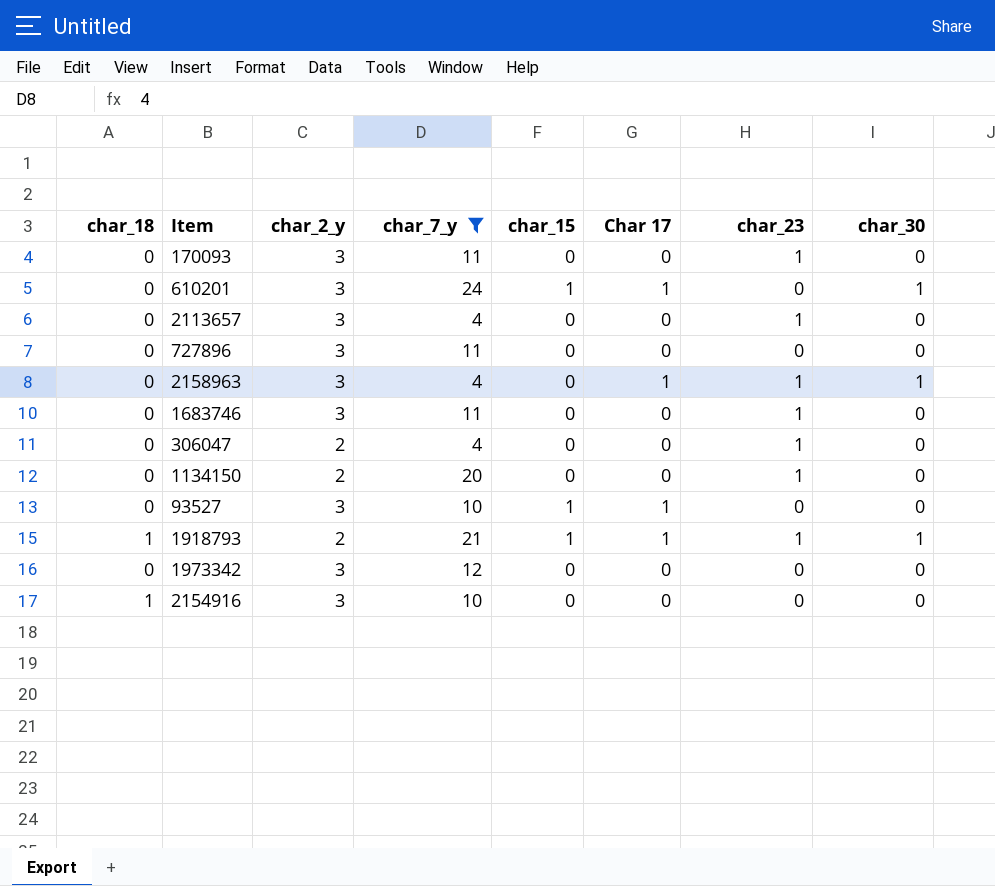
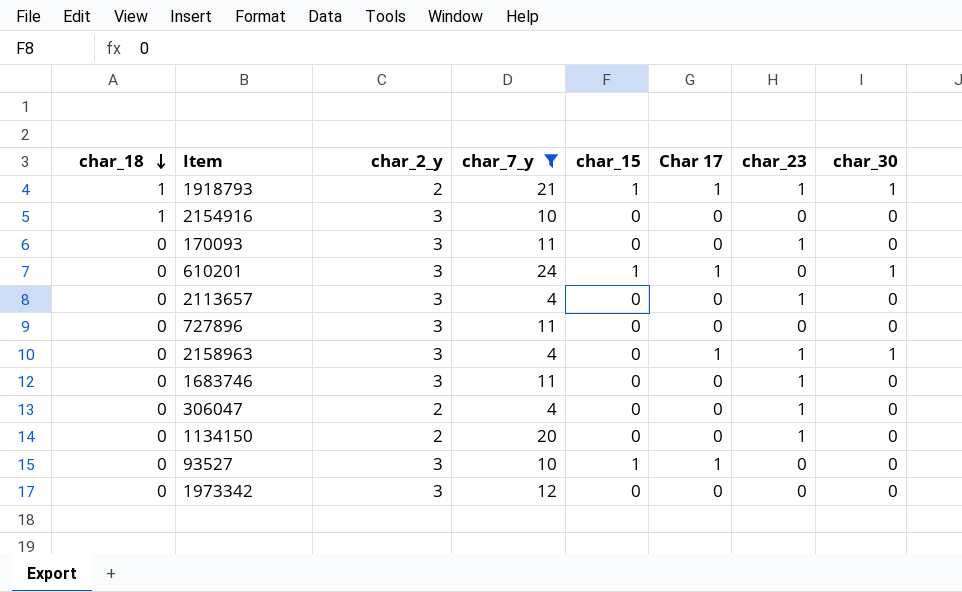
row order: none -> char_18 descending

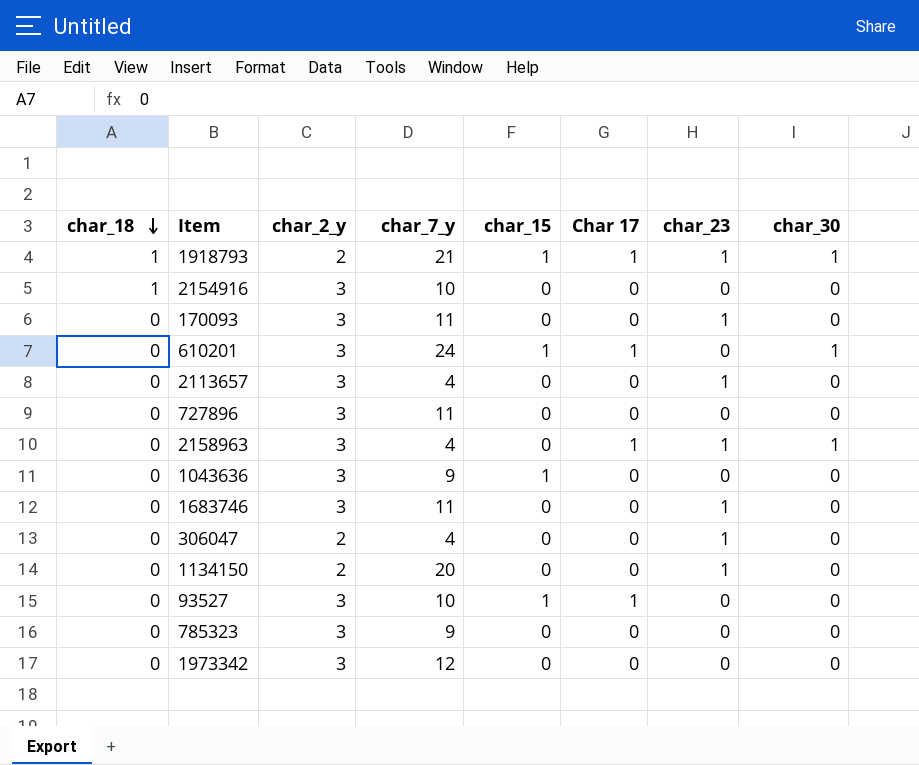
filter: char_7_y != 9 -> none

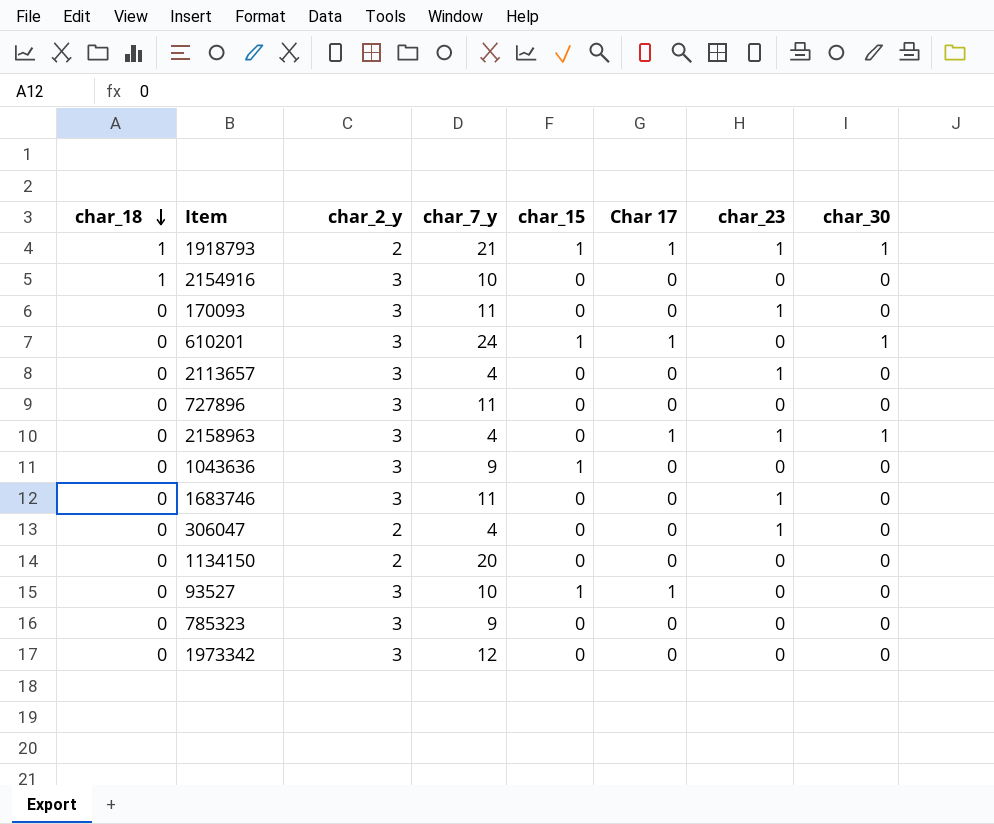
1134150 | char_23: 1 -> 0

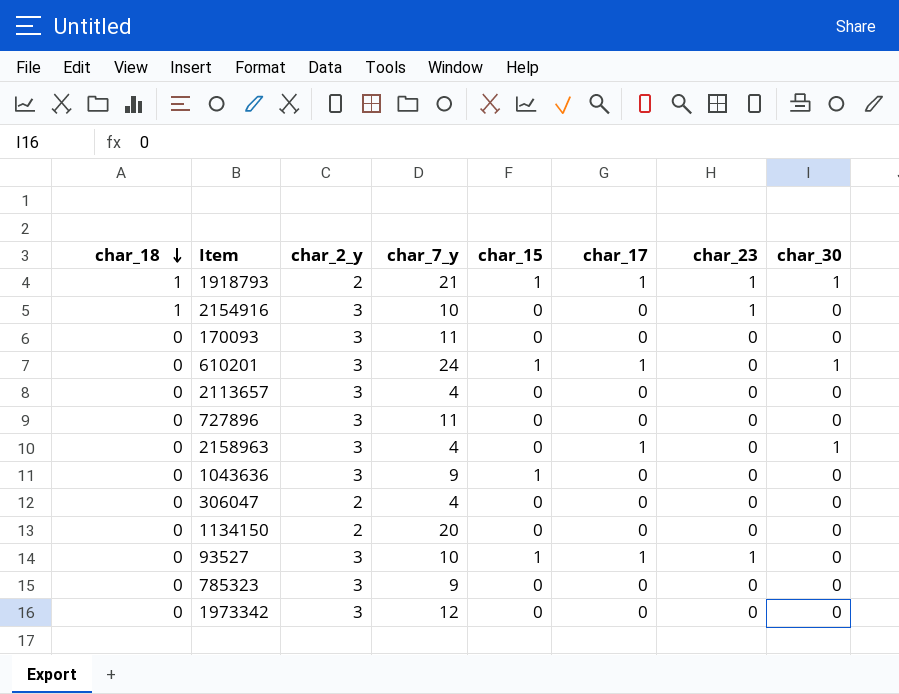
column name: Char 17 -> char_17
row 1683746: 0 | 3 | 11 | 0 | 0 | 1 | 0 -> none
2154916 | char_23: 0 -> 1
170093 | char_23: 1 -> 0
2113657 | char_23: 1 -> 0
2158963 | char_23: 1 -> 0
306047 | char_23: 1 -> 0
93527 | char_23: 0 -> 1

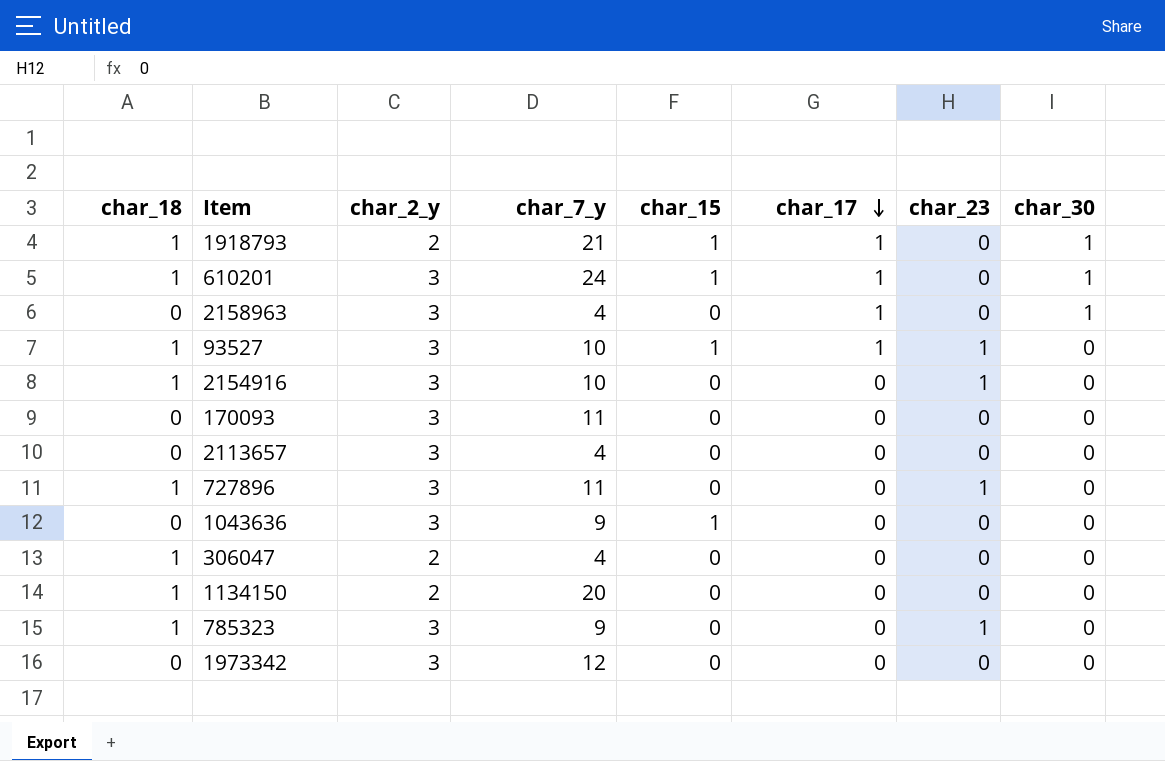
row order: char_18 descending -> char_17 descending
1918793 | char_23: 1 -> 0
610201 | char_18: 0 -> 1
93527 | char_18: 0 -> 1
727896 | char_18: 0 -> 1
727896 | char_23: 0 -> 1
306047 | char_18: 0 -> 1
1134150 | char_18: 0 -> 1
785323 | char_18: 0 -> 1
785323 | char_23: 0 -> 1

